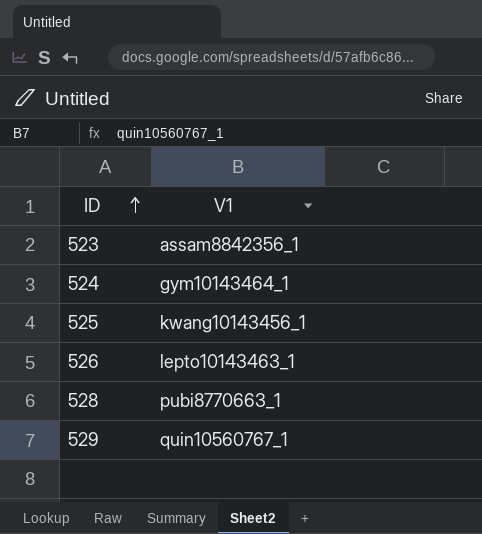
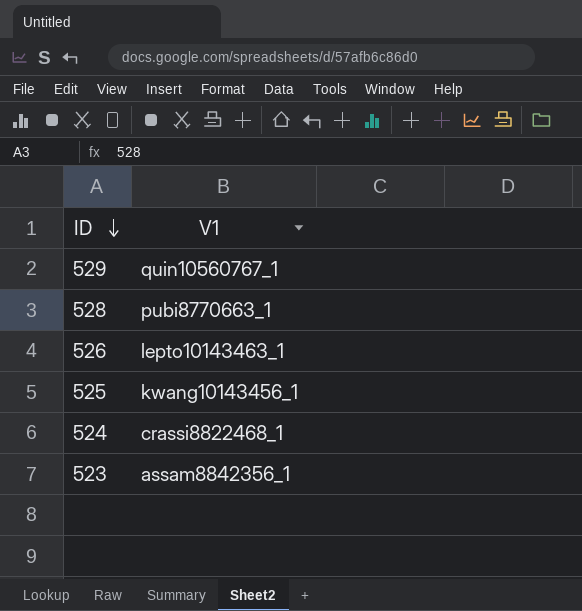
row order: ID ascending -> ID descending
524 | V1: gym10143464_1 -> crassi8822468_1

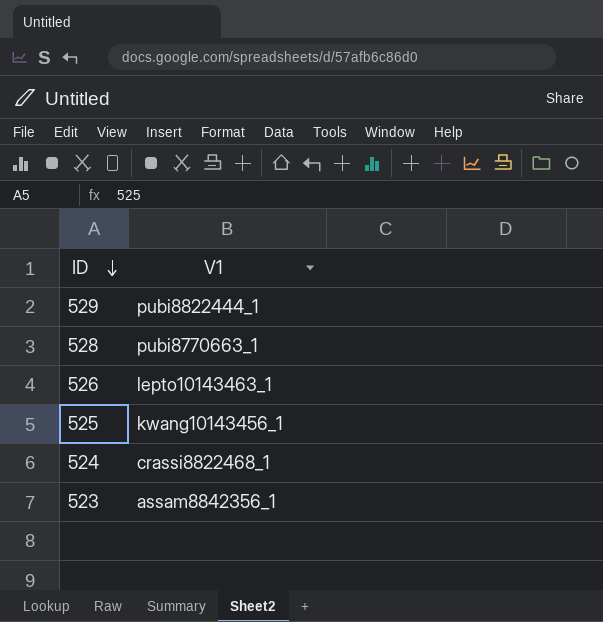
529 | V1: quin10560767_1 -> pubi8822444_1

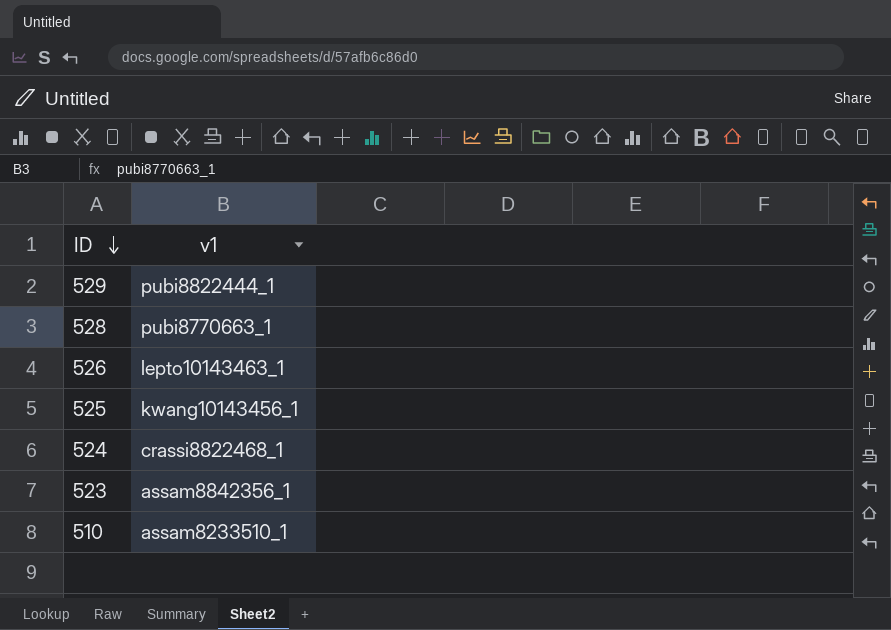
column name: V1 -> v1
row 510: none -> assam8233510_1

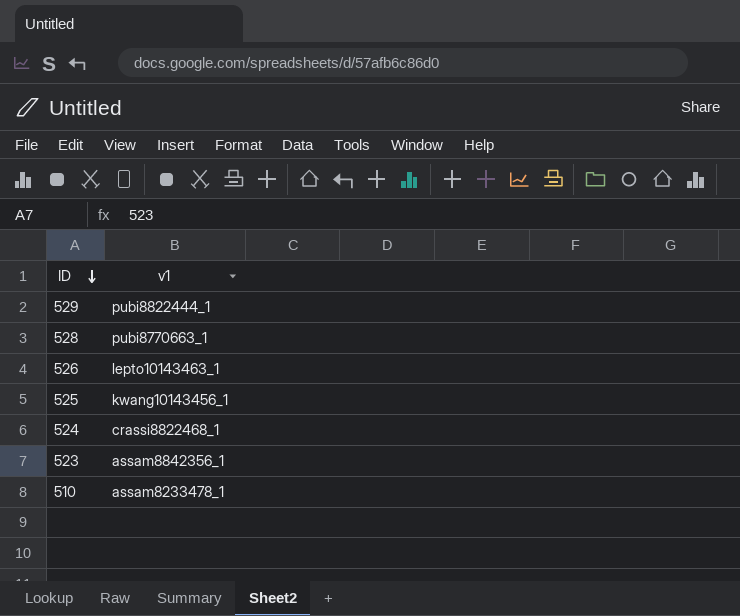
510 | v1: assam8233510_1 -> assam8233478_1

